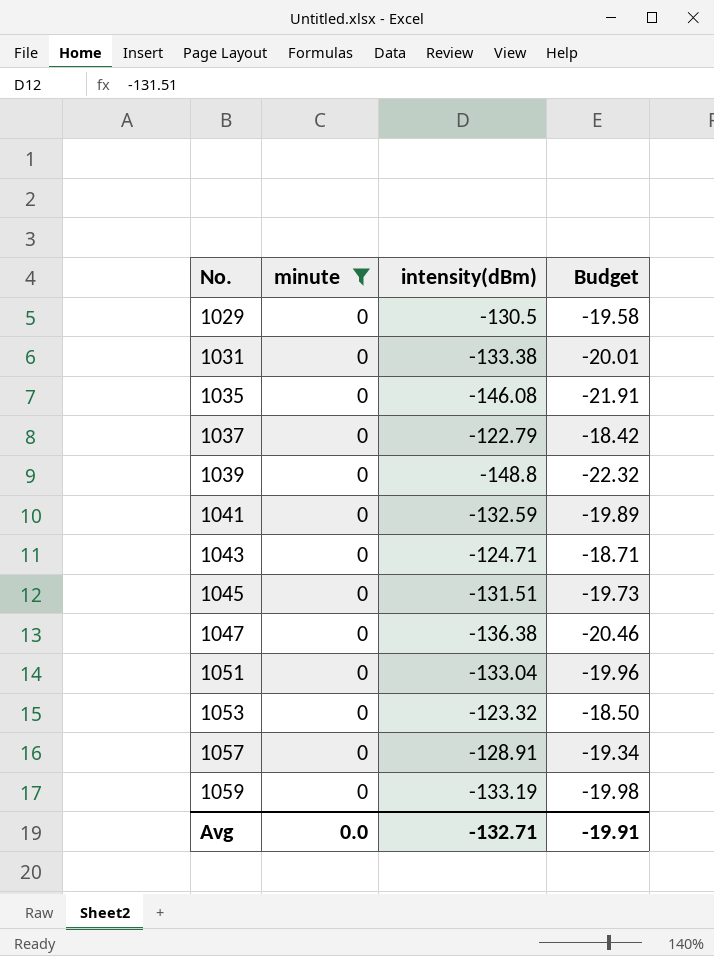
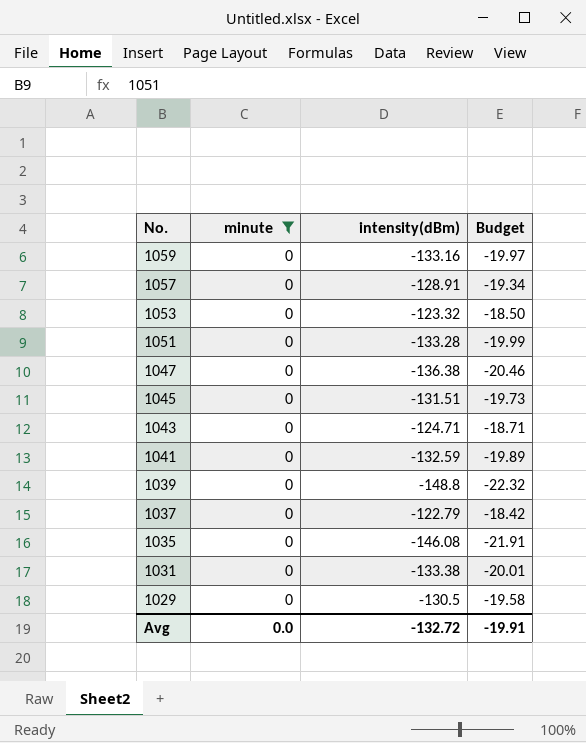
row order: No. ascending -> No. descending
1059 | intensity(dBm): -133.19 -> -133.16
1059 | Budget: -19.98 -> -19.97
1051 | intensity(dBm): -133.04 -> -133.28
1051 | Budget: -19.96 -> -19.99
Avg | intensity(dBm): -132.71 -> -132.72

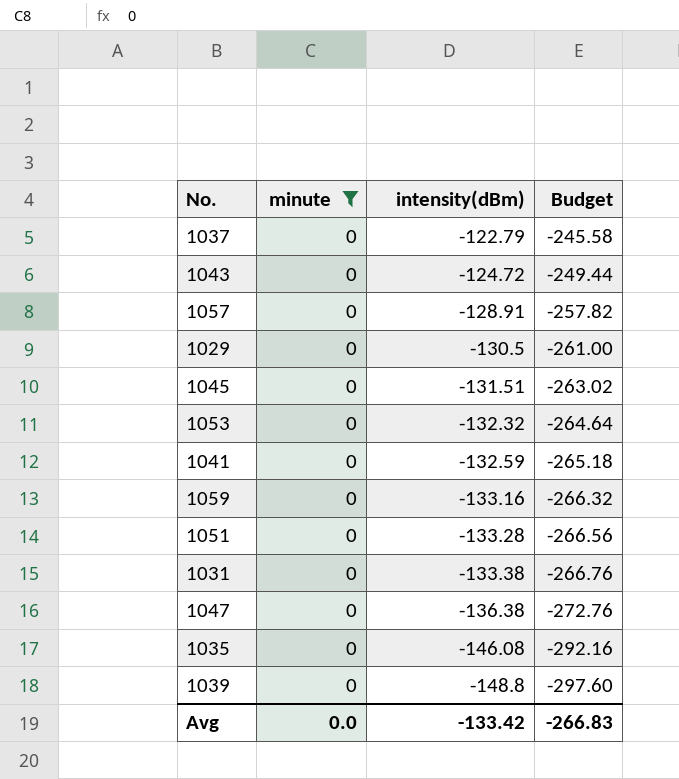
row order: No. descending -> intensity(dBm) descending
column Budget | formula: [intensity(dBm)] * 0.15 -> [intensity(dBm)] * 2
1043 | intensity(dBm): -124.71 -> -124.72
1053 | intensity(dBm): -123.32 -> -132.32
Avg | intensity(dBm): -132.72 -> -133.42
Avg | Budget: -19.91 -> -266.83

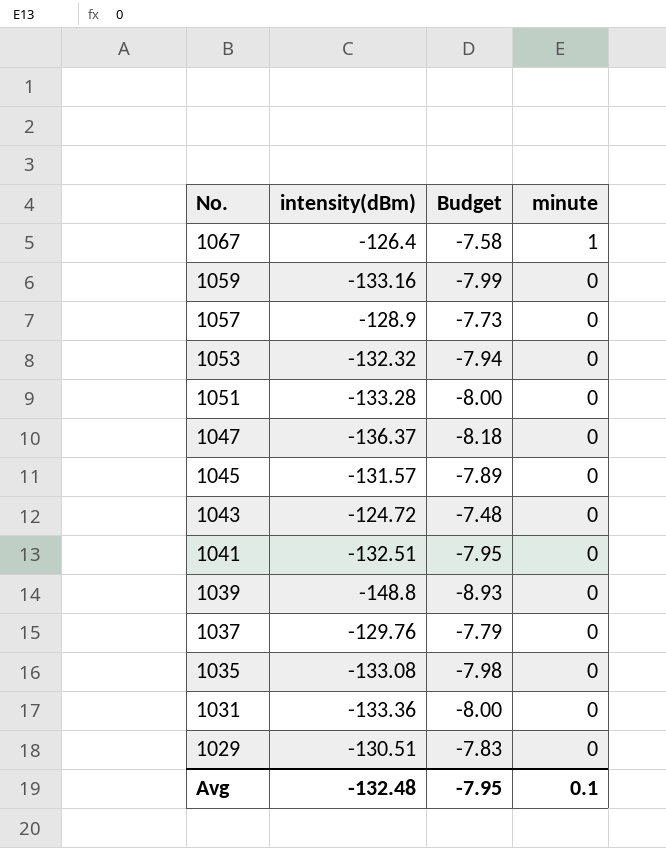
filter: minute = 0 -> none
row order: intensity(dBm) descending -> No. descending
column Budget | formula: [intensity(dBm)] * 2 -> [intensity(dBm)] * 0.06
column minute | position: 2 -> 4
1057 | intensity(dBm): -128.91 -> -128.9
1047 | intensity(dBm): -136.38 -> -136.37
1045 | intensity(dBm): -131.51 -> -131.57
1041 | intensity(dBm): -132.59 -> -132.51
1037 | intensity(dBm): -122.79 -> -129.76
1035 | intensity(dBm): -146.08 -> -133.08
1031 | intensity(dBm): -133.38 -> -133.36
1029 | intensity(dBm): -130.5 -> -130.51
Avg | intensity(dBm): -133.42 -> -132.48
Avg | Budget: -266.83 -> -7.95
Avg | minute: 0.0 -> 0.1

